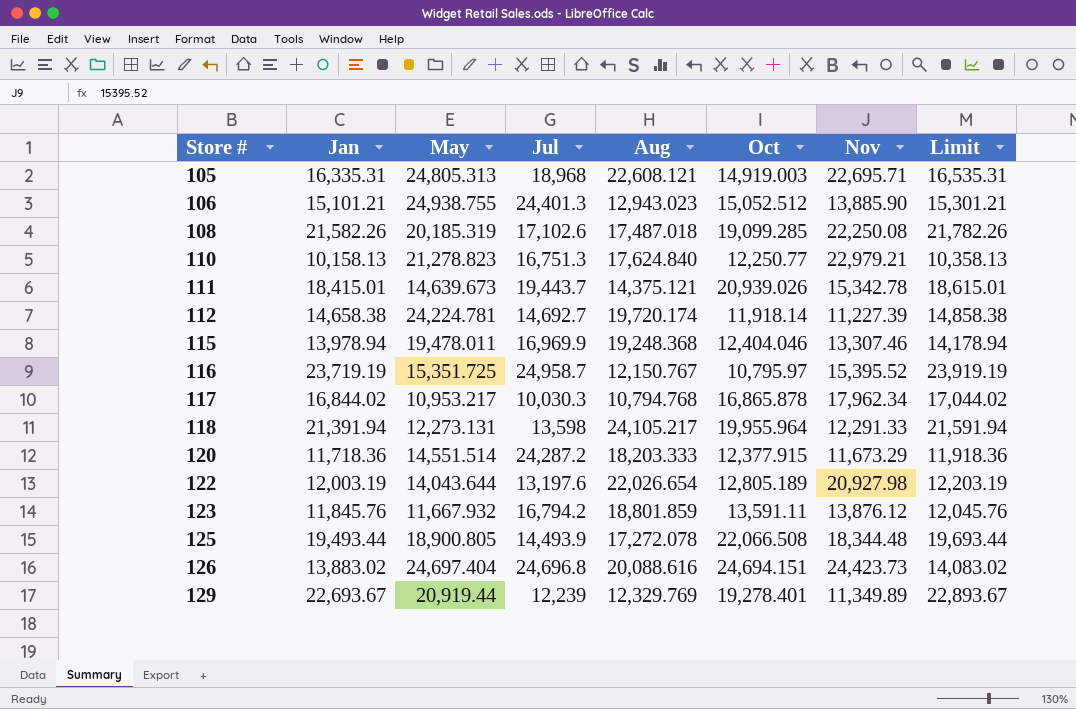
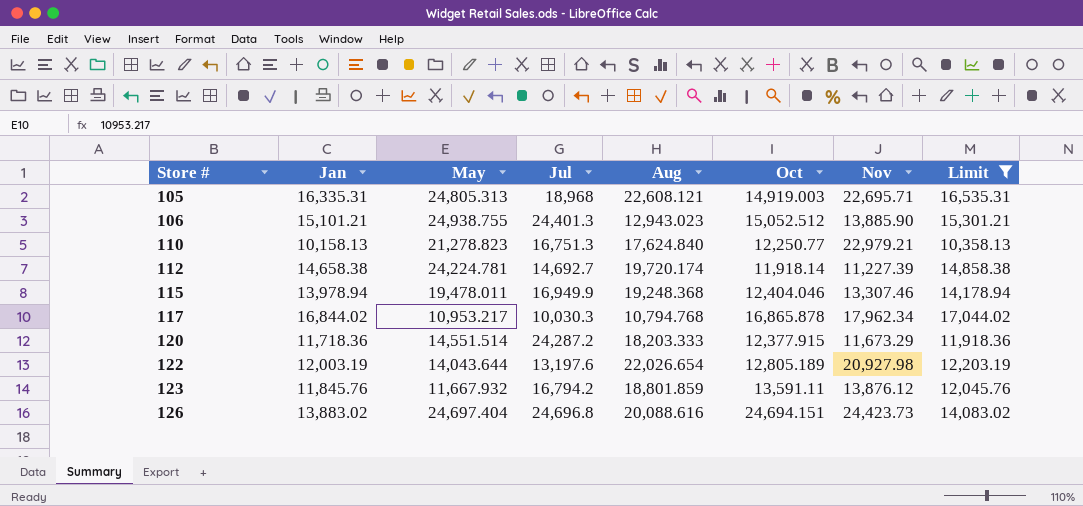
filter: none -> Limit <= 17,044.02
115 | Jul: 16,969.9 -> 16,949.9

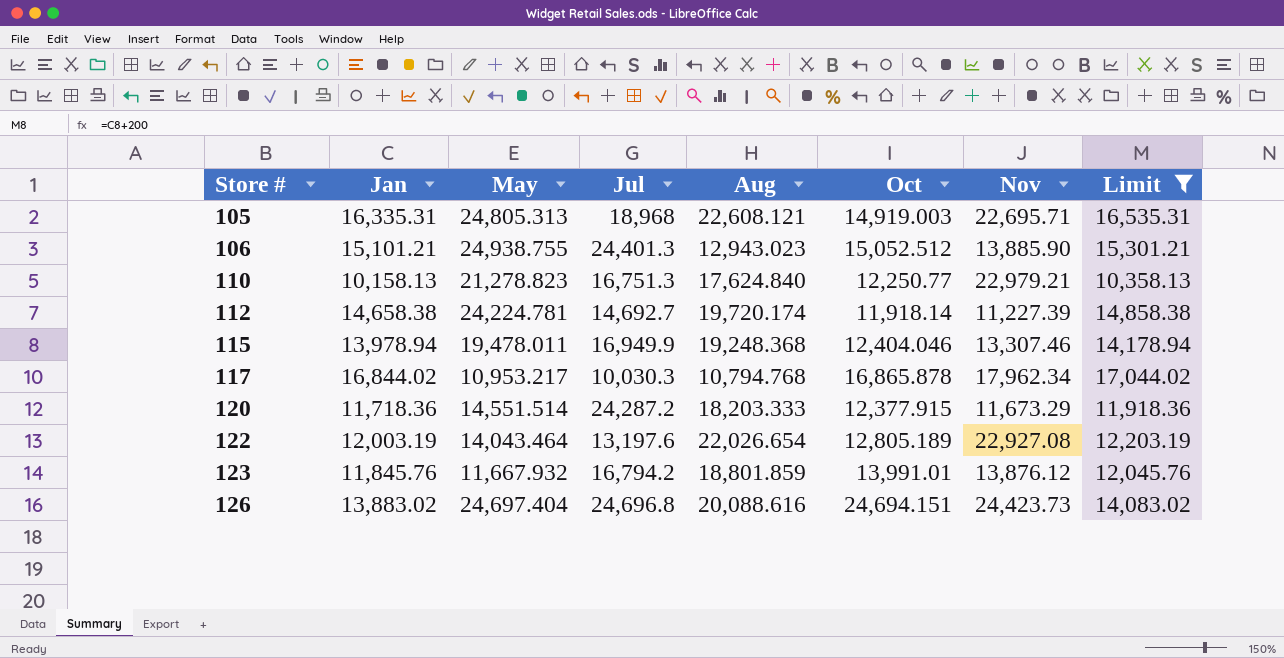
122 | May: 14,043.644 -> 14,043.464
122 | Nov: 20,927.98 -> 22,927.08
123 | Oct: 13,591.11 -> 13,991.01

